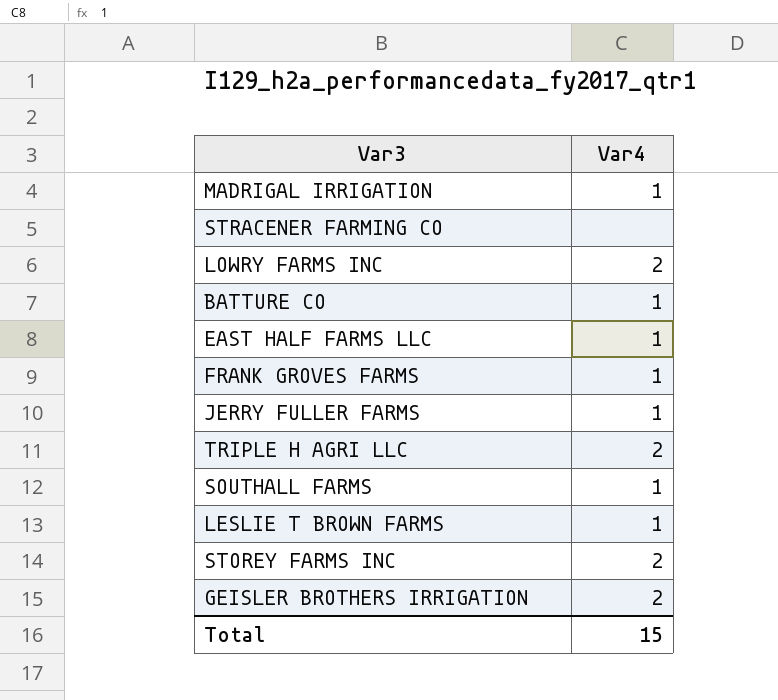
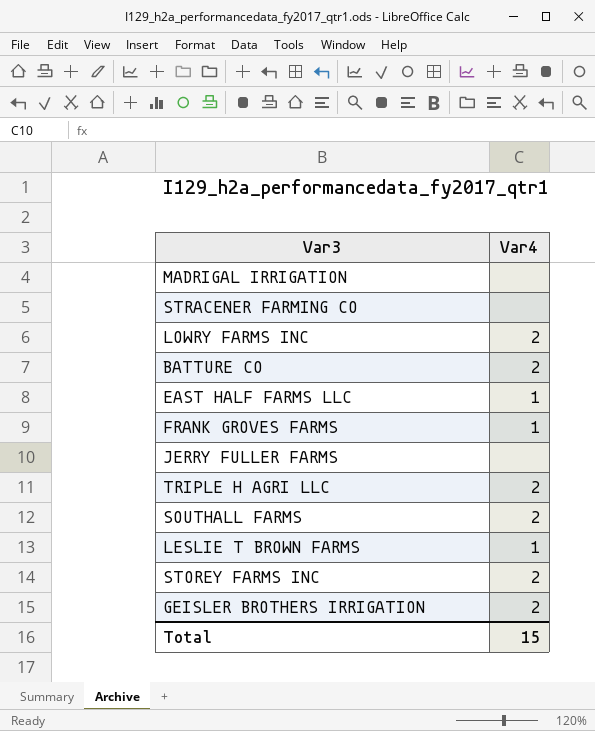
MADRIGAL IRRIGATION | Var4: 1 -> none
BATTURE CO | Var4: 1 -> 2
JERRY FULLER FARMS | Var4: 1 -> none
SOUTHALL FARMS | Var4: 1 -> 2

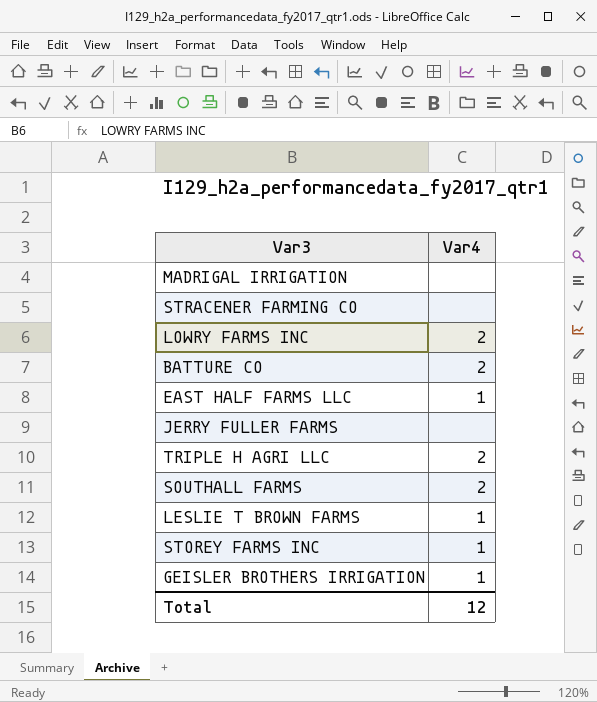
row FRANK GROVES FARMS: 1 -> none
STOREY FARMS INC | Var4: 2 -> 1
GEISLER BROTHERS IRRIGATION | Var4: 2 -> 1
Total | Var4: 15 -> 12

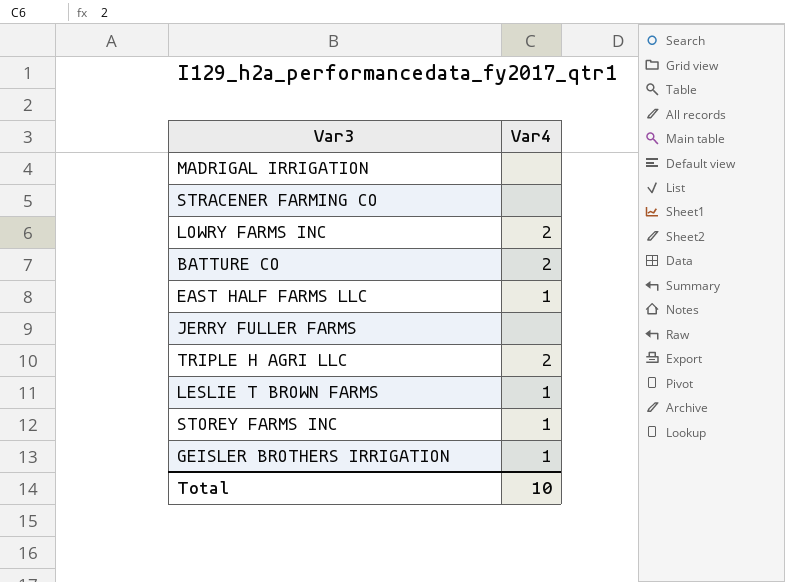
row SOUTHALL FARMS: 2 -> none
Total | Var4: 12 -> 10

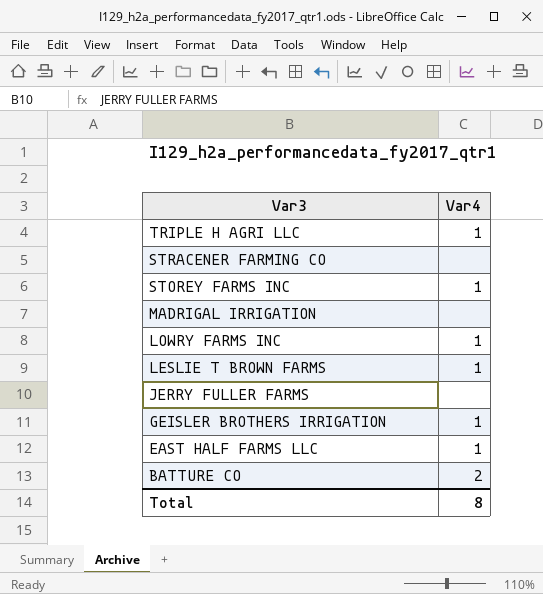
row order: none -> Var3 descending
TRIPLE H AGRI LLC | Var4: 2 -> 1
LOWRY FARMS INC | Var4: 2 -> 1
Total | Var4: 10 -> 8

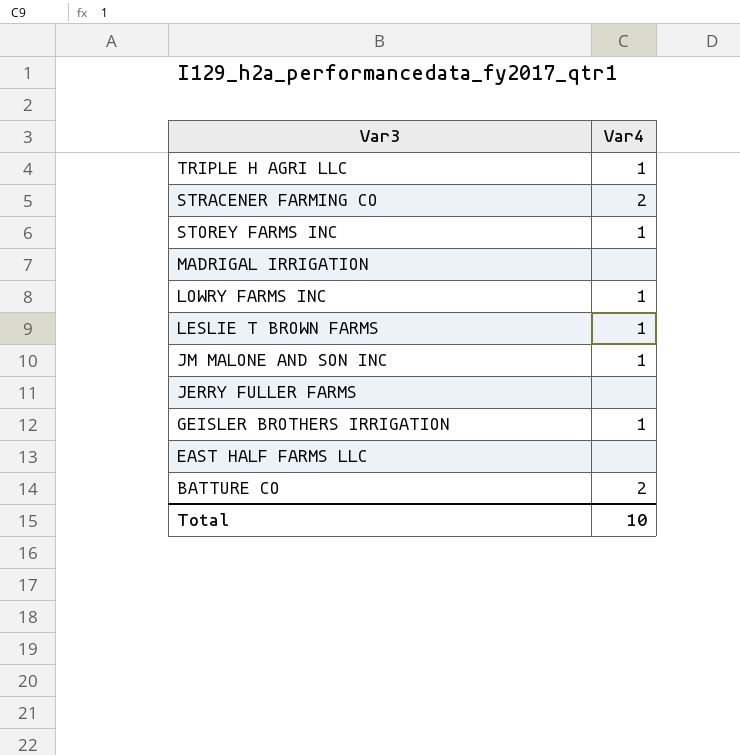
STRACENER FARMING CO | Var4: none -> 2
row JM MALONE AND SON INC: none -> 1
EAST HALF FARMS LLC | Var4: 1 -> none
Total | Var4: 8 -> 10

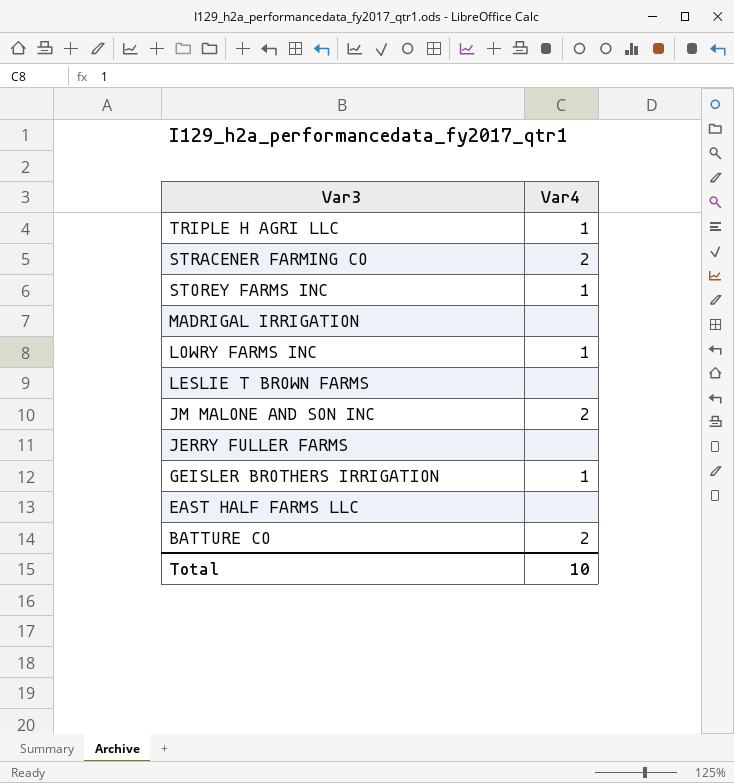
LESLIE T BROWN FARMS | Var4: 1 -> none
JM MALONE AND SON INC | Var4: 1 -> 2

